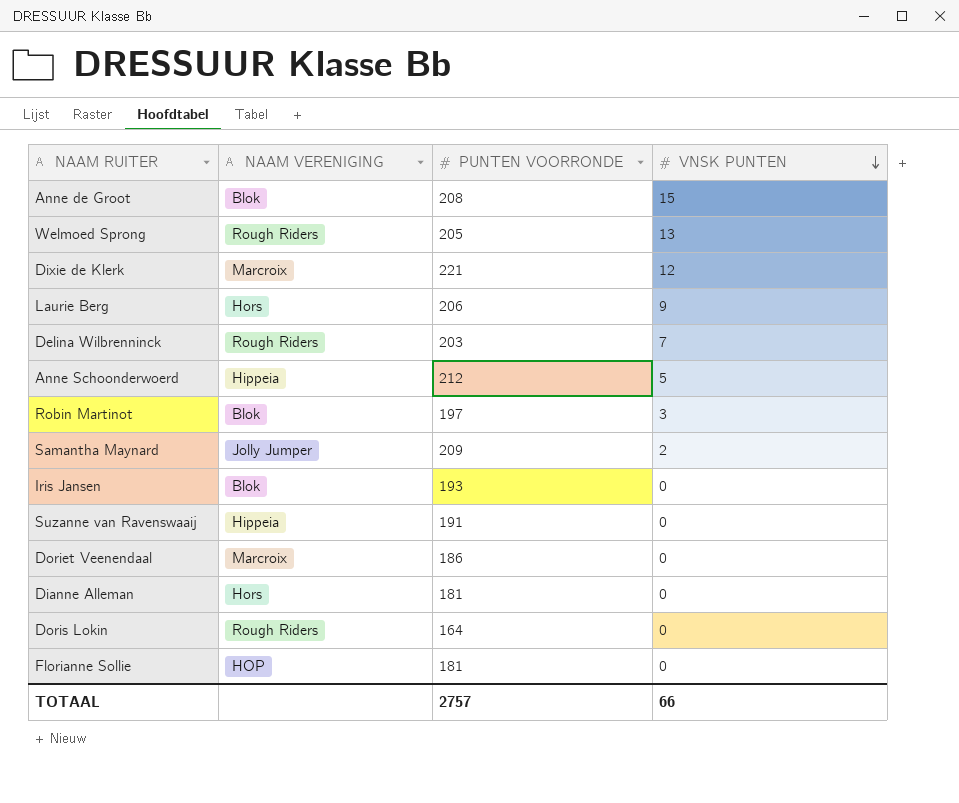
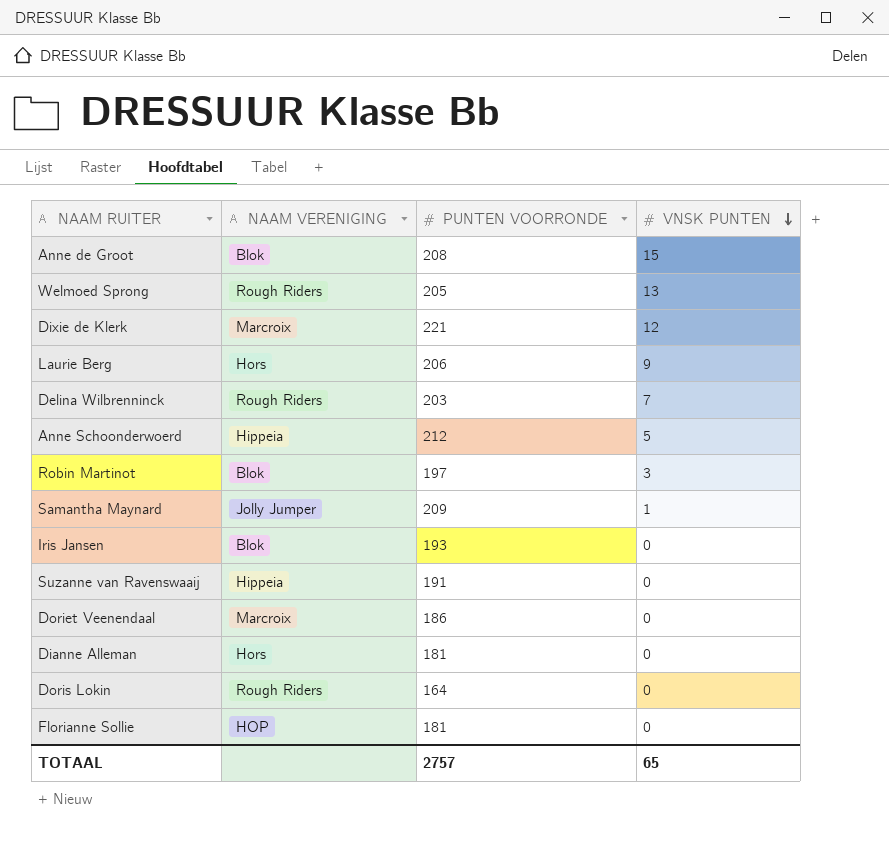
Samantha Maynard | VNSK PUNTEN: 2 -> 1
TOTAAL | VNSK PUNTEN: 66 -> 65

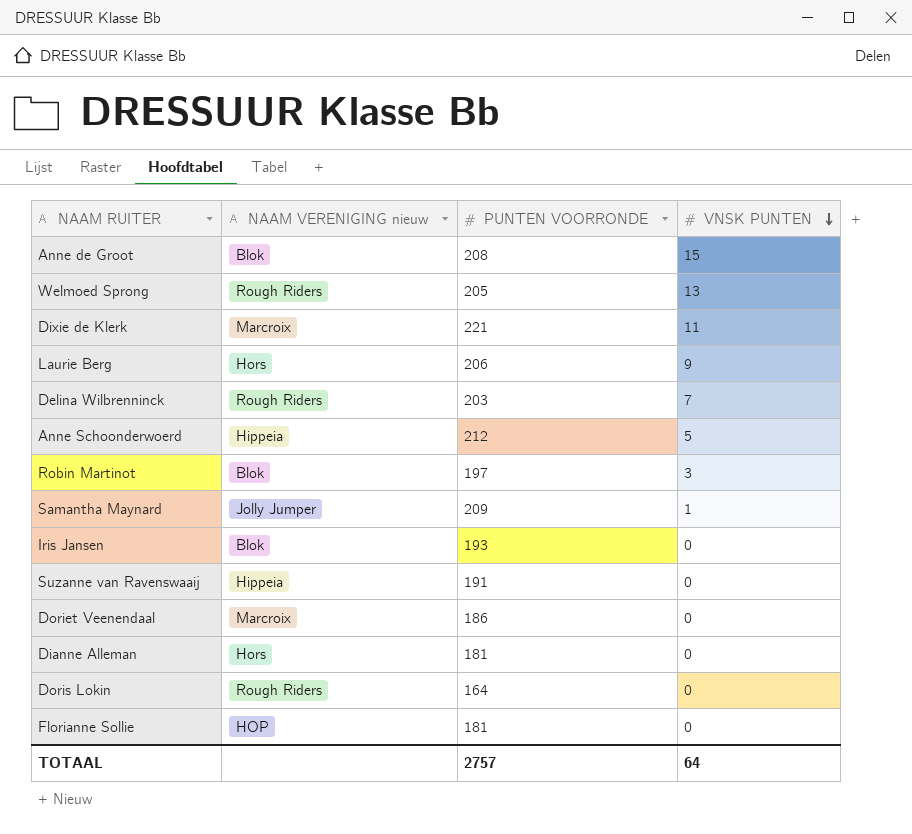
column name: NAAM VERENIGING -> NAAM VERENIGING nieuw
Dixie de Klerk | VNSK PUNTEN: 12 -> 11
TOTAAL | VNSK PUNTEN: 65 -> 64

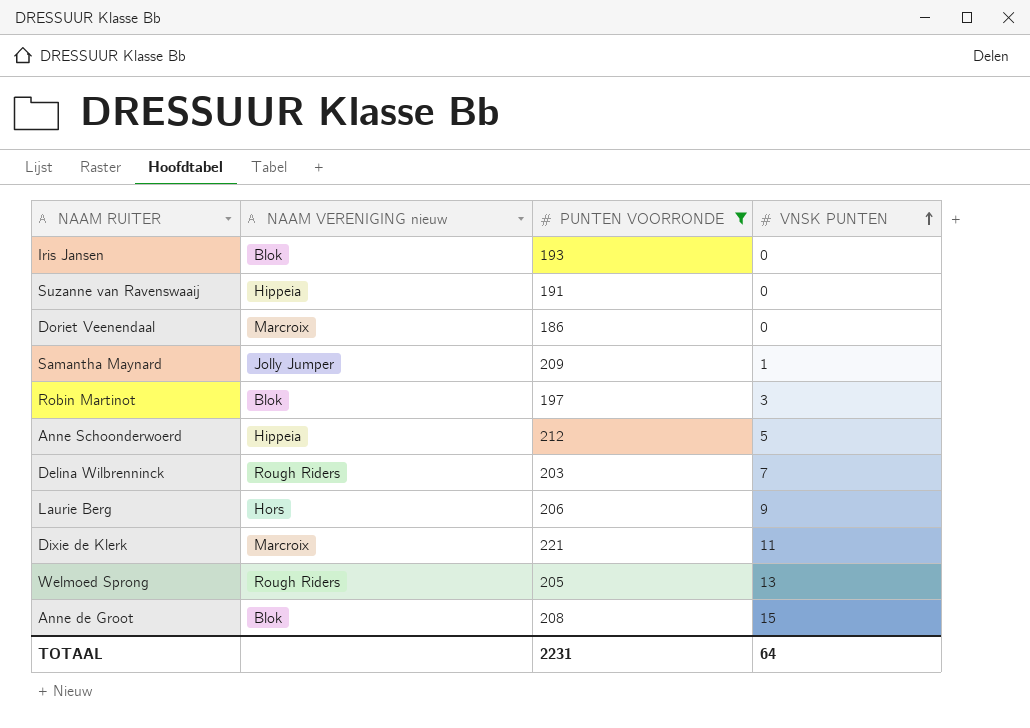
filter: none -> PUNTEN VOORRONDE >= 186
row order: VNSK PUNTEN descending -> VNSK PUNTEN ascending
TOTAAL | PUNTEN VOORRONDE: 2757 -> 2231

